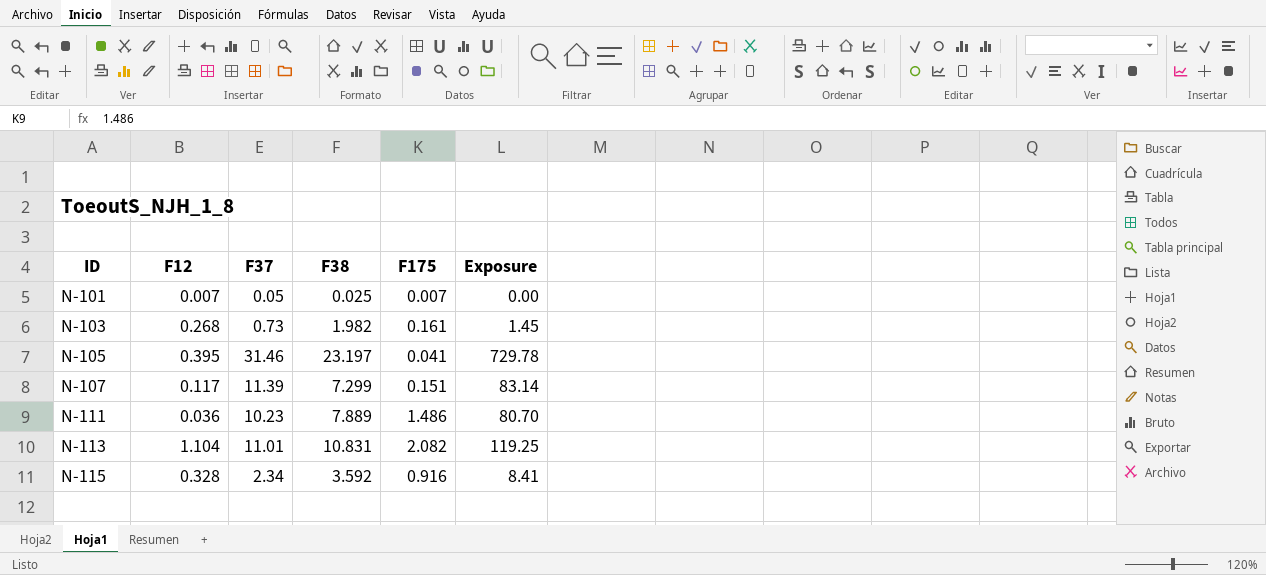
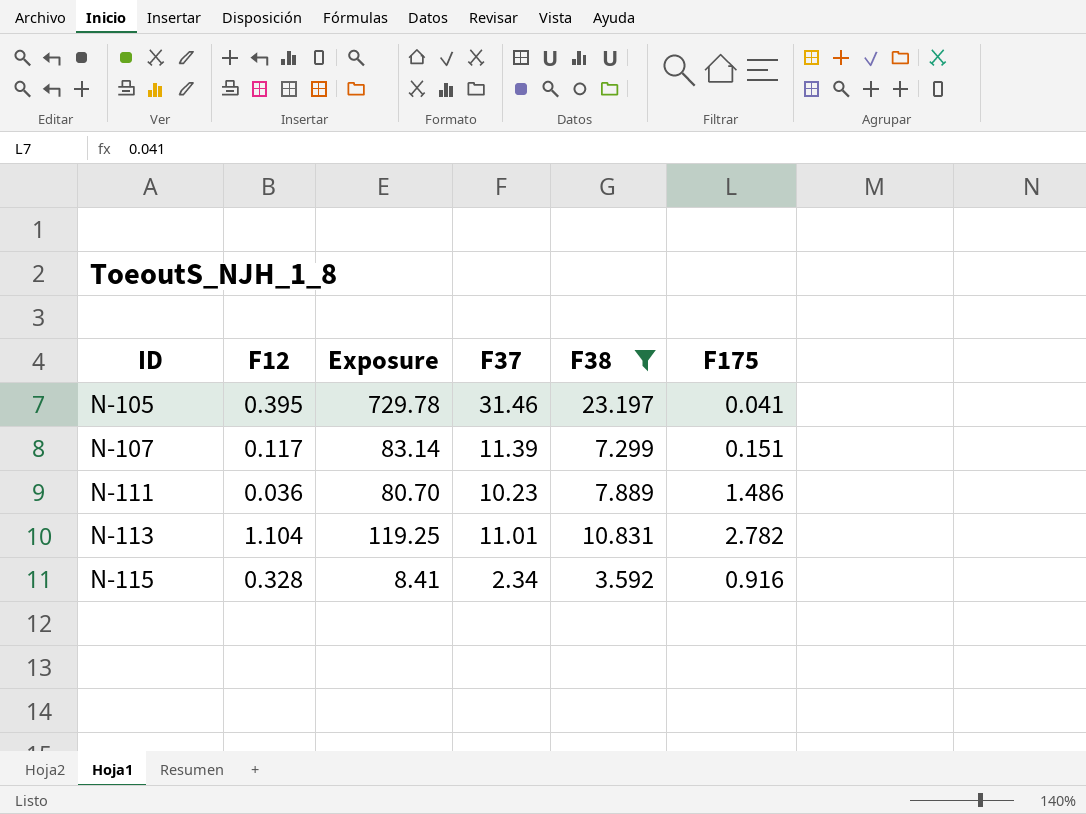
filter: none -> F38 >= 3.592
column Exposure | position: 6 -> 3
N-113 | F175: 2.082 -> 2.782

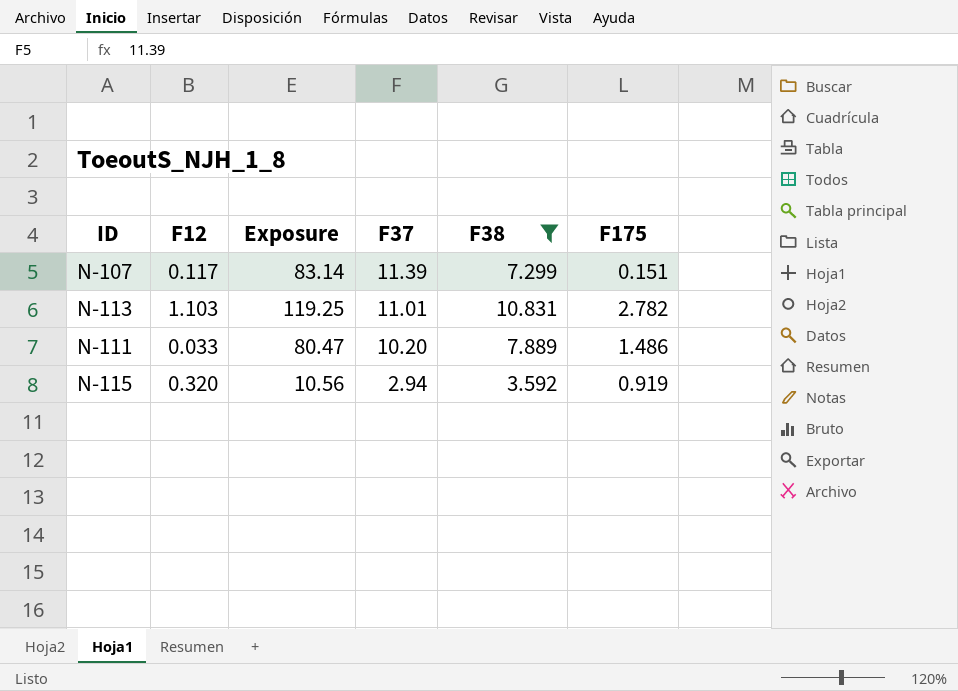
row order: ID ascending -> F37 descending
row N-105: 0.395 | 729.78 | 31.46 | 23.197 | 0.041 -> none
N-113 | F12: 1.104 -> 1.103
N-111 | F12: 0.036 -> 0.033
N-111 | Exposure: 80.70 -> 80.47
N-111 | F37: 10.23 -> 10.20
N-115 | F12: 0.328 -> 0.320
N-115 | Exposure: 8.41 -> 10.56
N-115 | F37: 2.34 -> 2.94
N-115 | F175: 0.916 -> 0.919

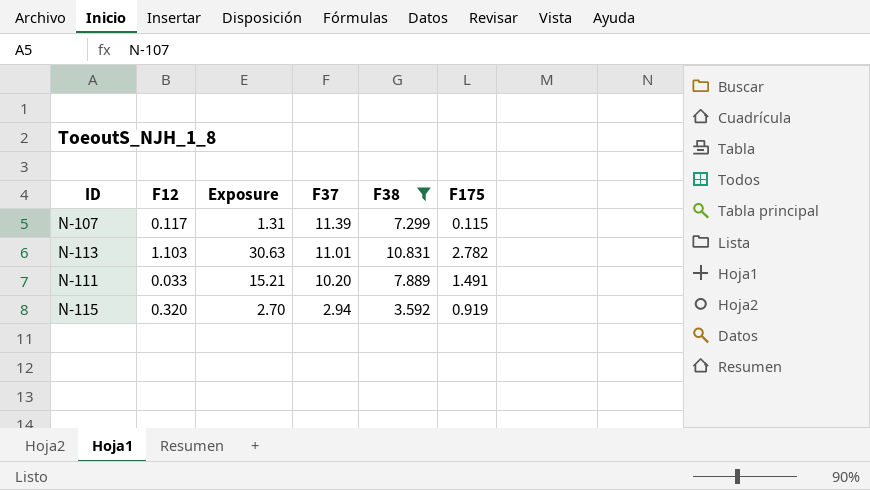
column Exposure | formula: [F37] * [F38] -> [F37] * [F175]
N-107 | F175: 0.151 -> 0.115
N-111 | F175: 1.486 -> 1.491

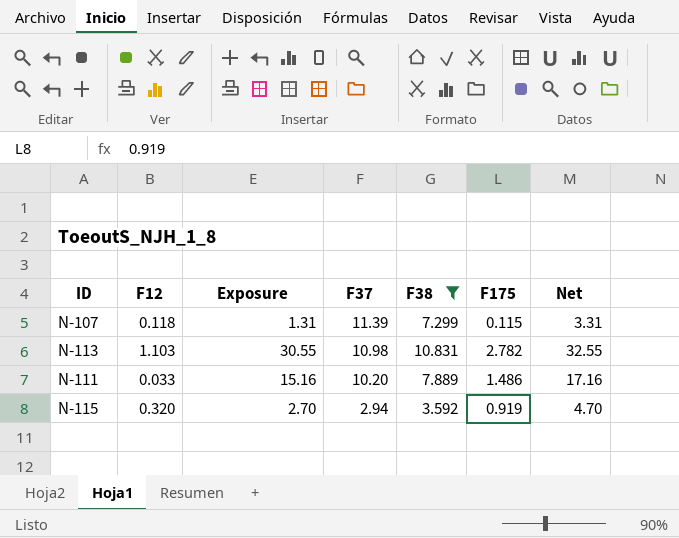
column Net | formula: none -> [Exposure] + 2
N-107 | F12: 0.117 -> 0.118
N-113 | Exposure: 30.63 -> 30.55
N-113 | F37: 11.01 -> 10.98
N-111 | Exposure: 15.21 -> 15.16
N-111 | F175: 1.491 -> 1.486

